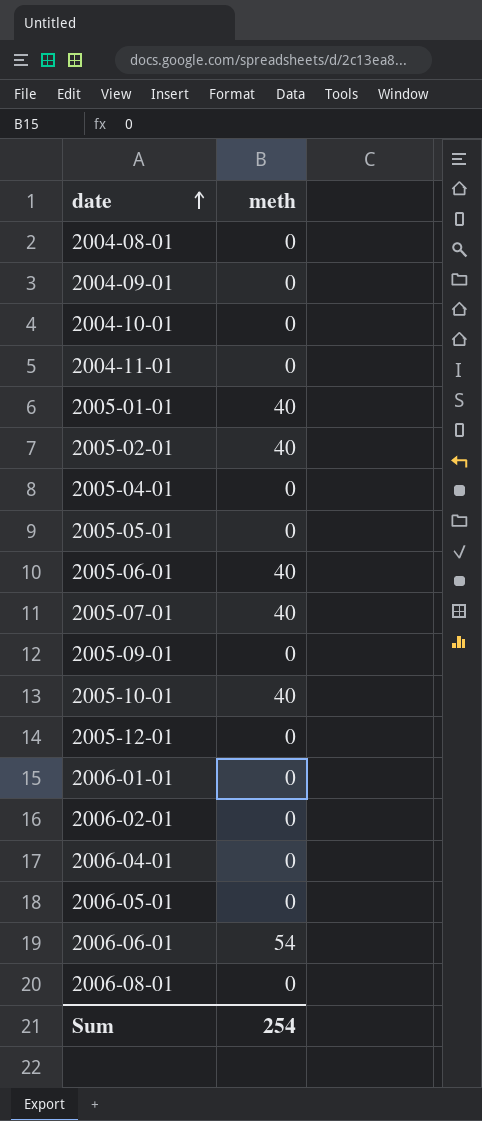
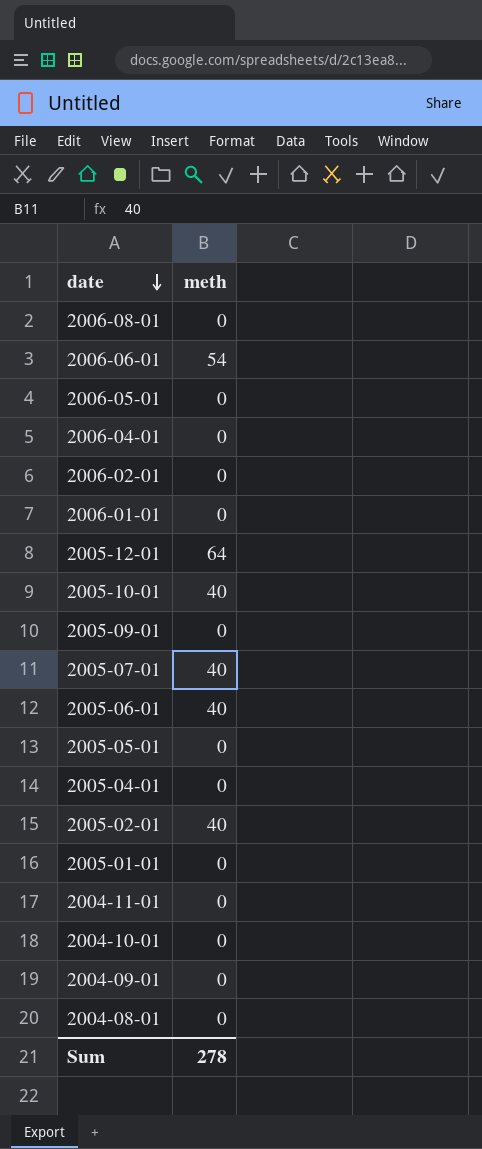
row order: date ascending -> date descending
2005-12-01 | meth: 0 -> 64
2005-01-01 | meth: 40 -> 0
Sum | meth: 254 -> 278

